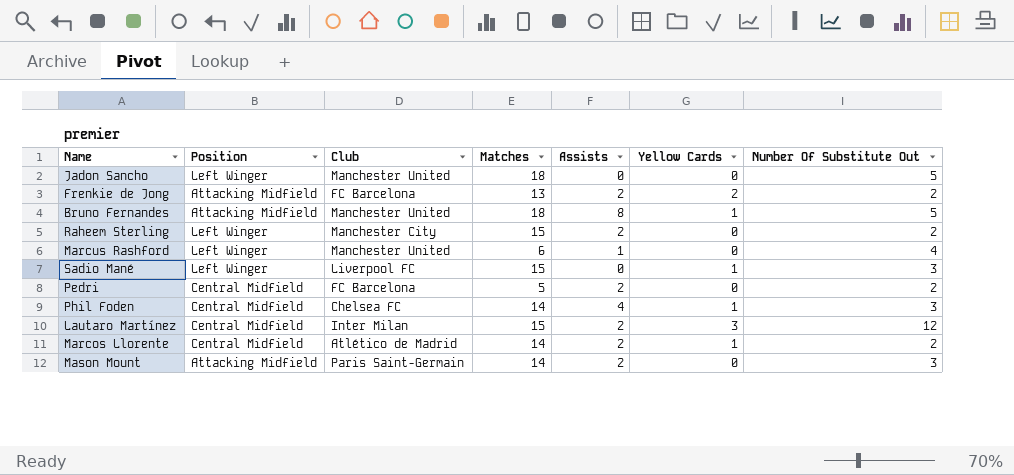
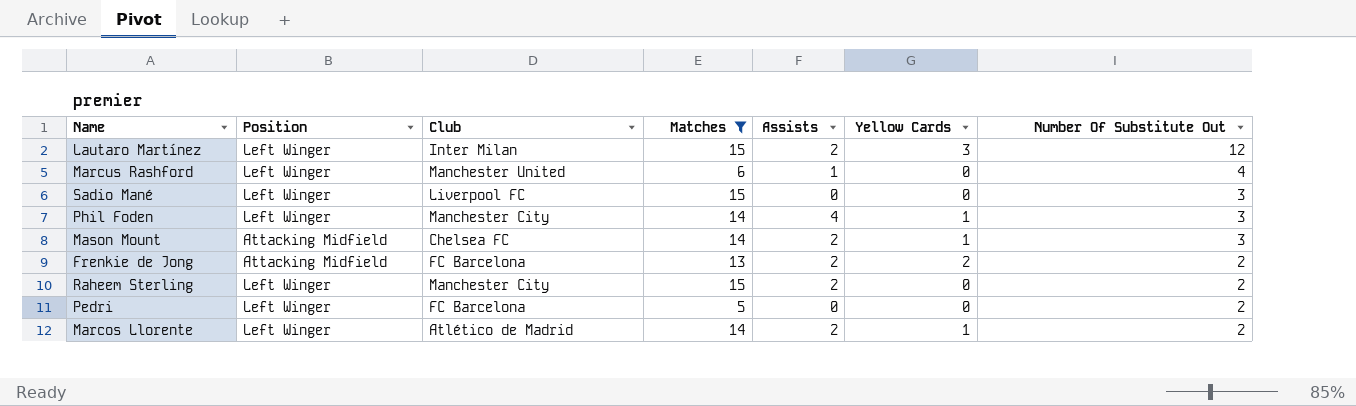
filter: none -> Matches != 18
row order: none -> Number Of Substitute Out descending
Lautaro Martínez | Position: Central Midfield -> Left Winger
Sadio Mané | Yellow Cards: 1 -> 0
Phil Foden | Position: Central Midfield -> Left Winger
Phil Foden | Club: Chelsea FC -> Manchester City
Mason Mount | Club: Paris Saint-Germain -> Chelsea FC
Mason Mount | Yellow Cards: 0 -> 1
Pedri | Position: Central Midfield -> Left Winger
Pedri | Assists: 2 -> 0
Marcos Llorente | Position: Central Midfield -> Left Winger

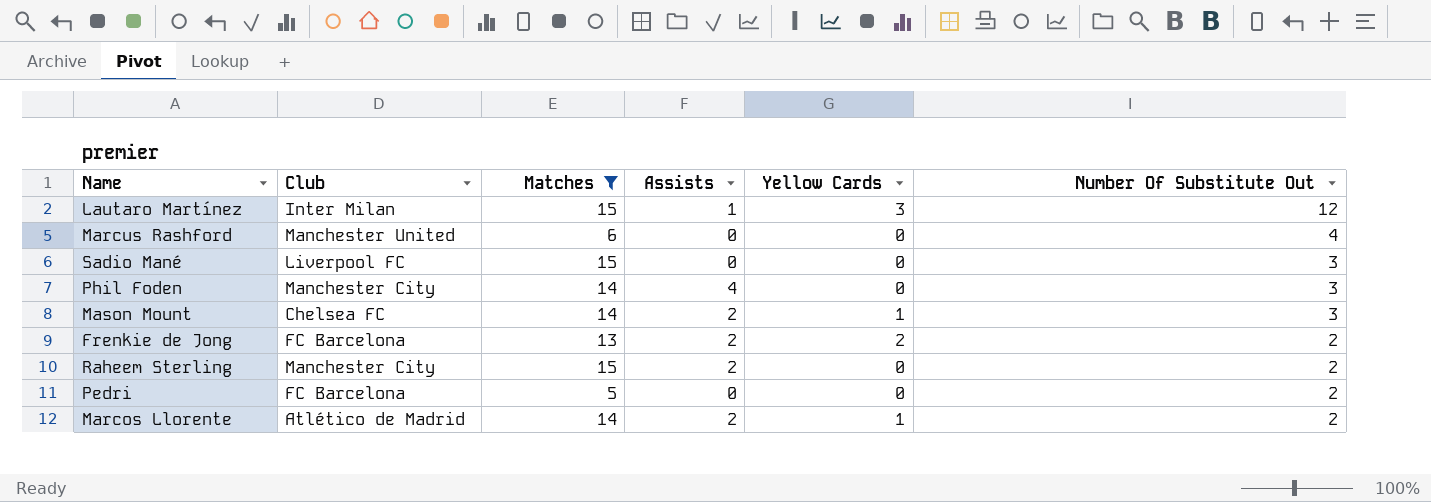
column Position | position: 2 -> none
Lautaro Martínez | Assists: 2 -> 1
Marcus Rashford | Assists: 1 -> 0
Phil Foden | Yellow Cards: 1 -> 0

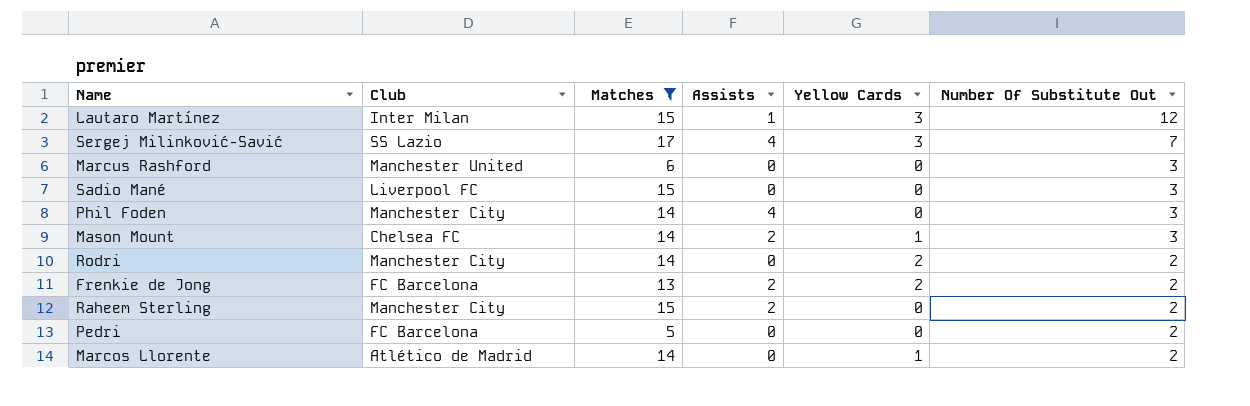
row Sergej Milinković-Savić: none -> SS Lazio | 17 | 4 | 3 | 7
Marcus Rashford | Number Of Substitute Out: 4 -> 3
row Rodri: none -> Manchester City | 14 | 0 | 2 | 2
Marcos Llorente | Assists: 2 -> 0

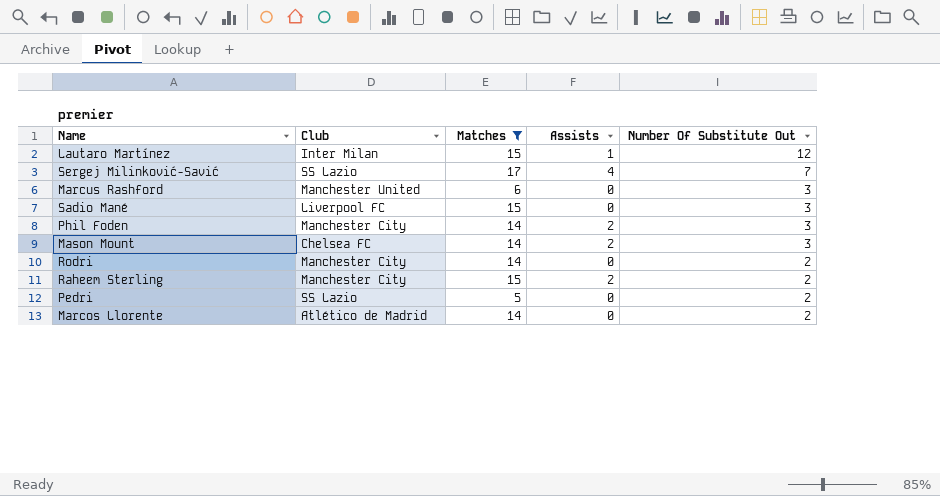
column Yellow Cards | position: 5 -> none
row Frenkie de Jong: FC Barcelona | 13 | 2 | 2 | 2 -> none
Phil Foden | Assists: 4 -> 2
Pedri | Club: FC Barcelona -> SS Lazio

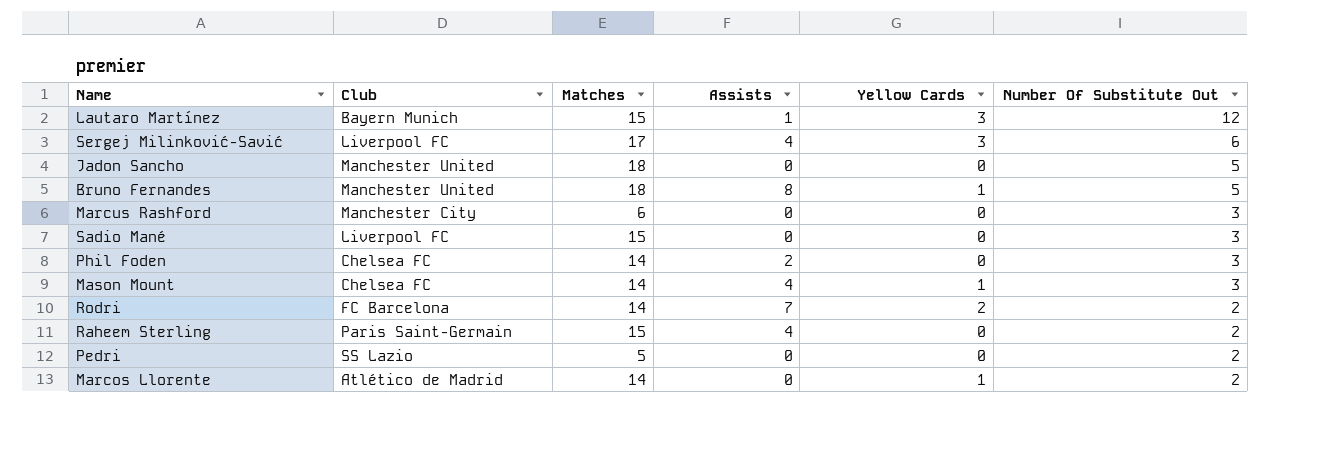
filter: Matches != 18 -> none
column Yellow Cards | position: none -> 5
Lautaro Martínez | Club: Inter Milan -> Bayern Munich
Sergej Milinković-Savić | Club: SS Lazio -> Liverpool FC
Sergej Milinković-Savić | Number Of Substitute Out: 7 -> 6
Marcus Rashford | Club: Manchester United -> Manchester City
Phil Foden | Club: Manchester City -> Chelsea FC
Mason Mount | Assists: 2 -> 4
Rodri | Club: Manchester City -> FC Barcelona
Rodri | Assists: 0 -> 7
Raheem Sterling | Club: Manchester City -> Paris Saint-Germain
Raheem Sterling | Assists: 2 -> 4

